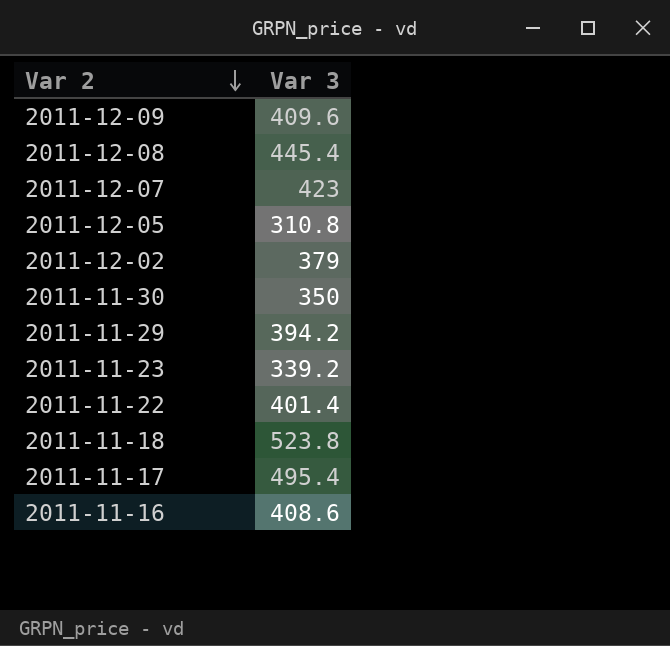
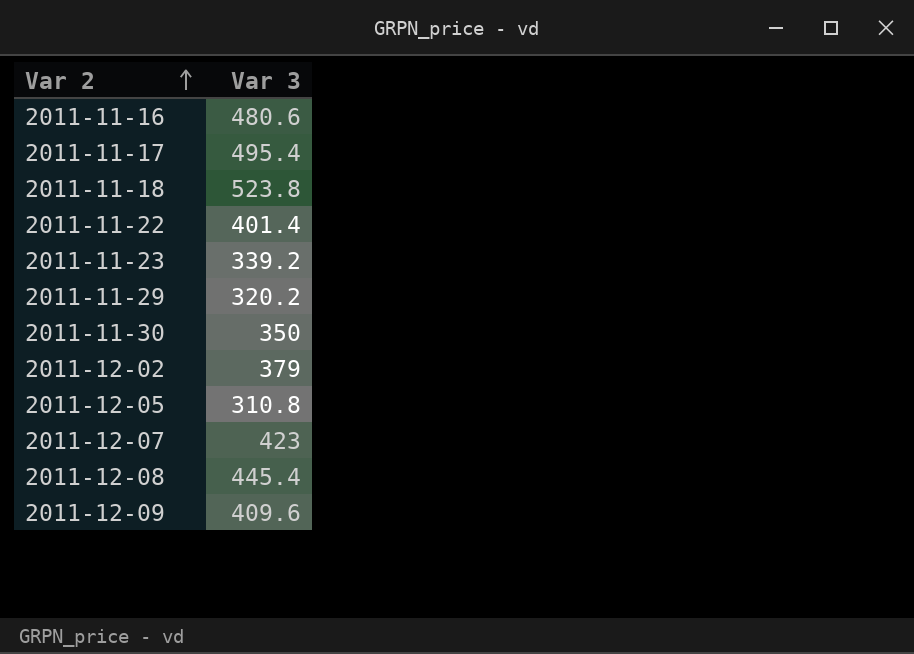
row order: Var 2 descending -> Var 2 ascending
2011-11-16 | Var 3: 408.6 -> 480.6
2011-11-29 | Var 3: 394.2 -> 320.2

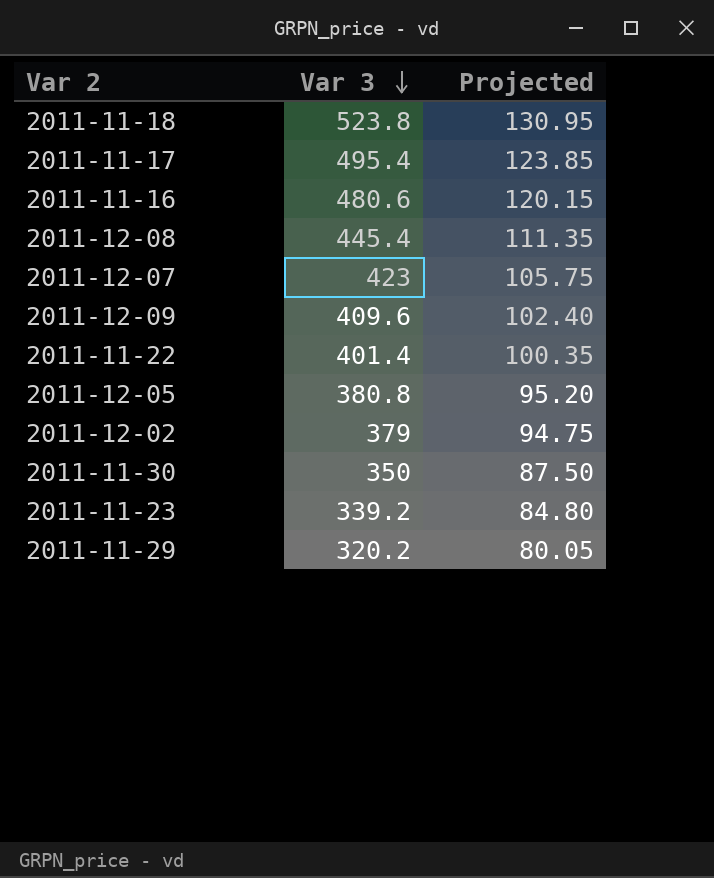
row order: Var 2 ascending -> Var 3 descending
column Projected | formula: none -> [Var 3] * 0.25
2011-12-05 | Var 3: 310.8 -> 380.8

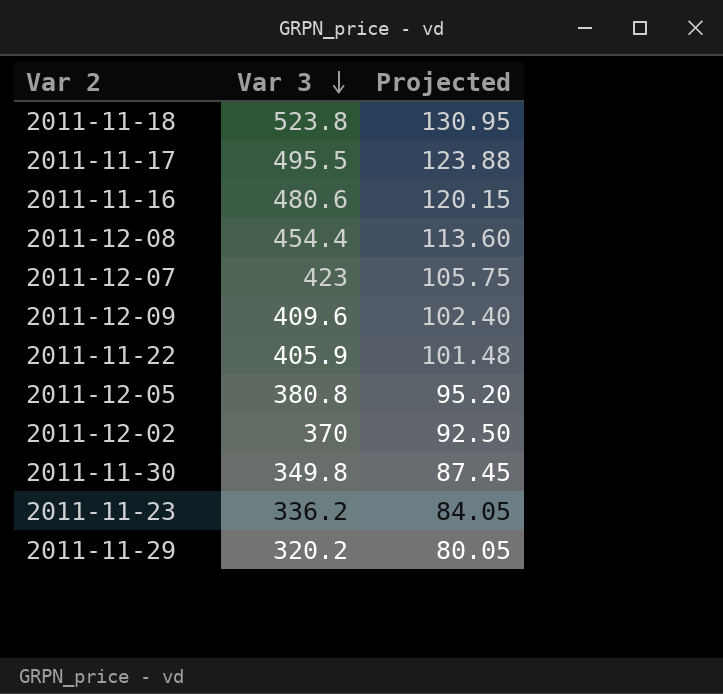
2011-11-17 | Var 3: 495.4 -> 495.5
2011-11-17 | Projected: 123.85 -> 123.88
2011-12-08 | Var 3: 445.4 -> 454.4
2011-12-08 | Projected: 111.35 -> 113.60
2011-11-22 | Var 3: 401.4 -> 405.9
2011-11-22 | Projected: 100.35 -> 101.48
2011-12-02 | Var 3: 379 -> 370
2011-12-02 | Projected: 94.75 -> 92.50
2011-11-30 | Var 3: 350 -> 349.8
2011-11-30 | Projected: 87.50 -> 87.45
2011-11-23 | Var 3: 339.2 -> 336.2
2011-11-23 | Projected: 84.80 -> 84.05

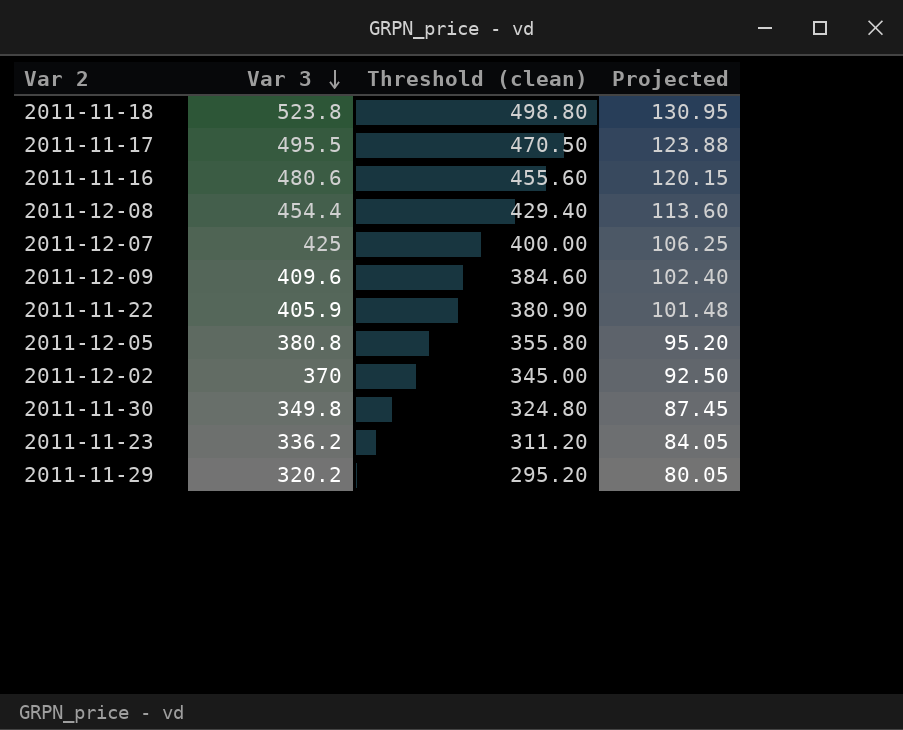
column Threshold (clean) | formula: none -> [Var 3] - 25
2011-12-07 | Var 3: 423 -> 425
2011-12-07 | Projected: 105.75 -> 106.25

